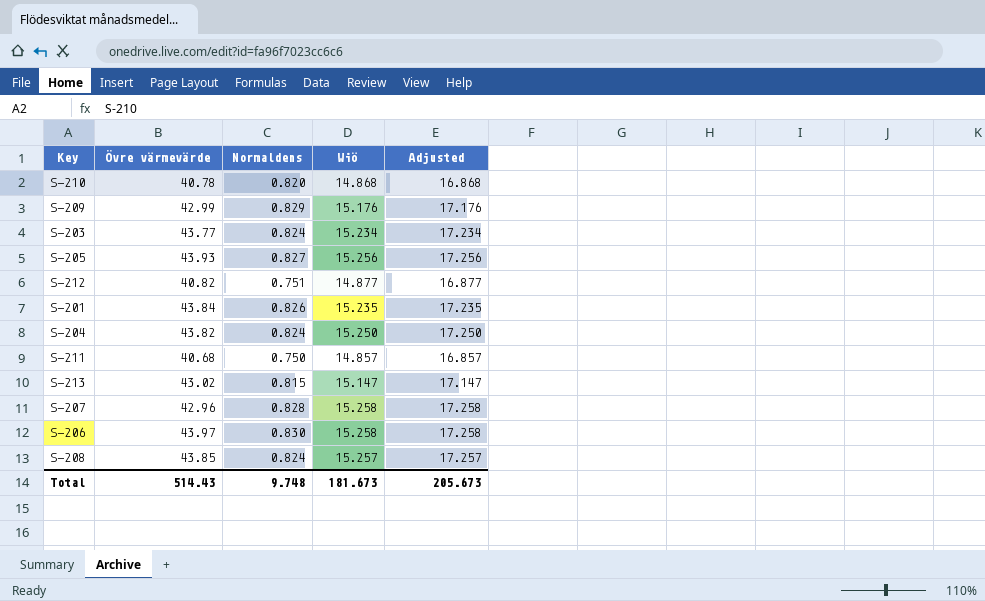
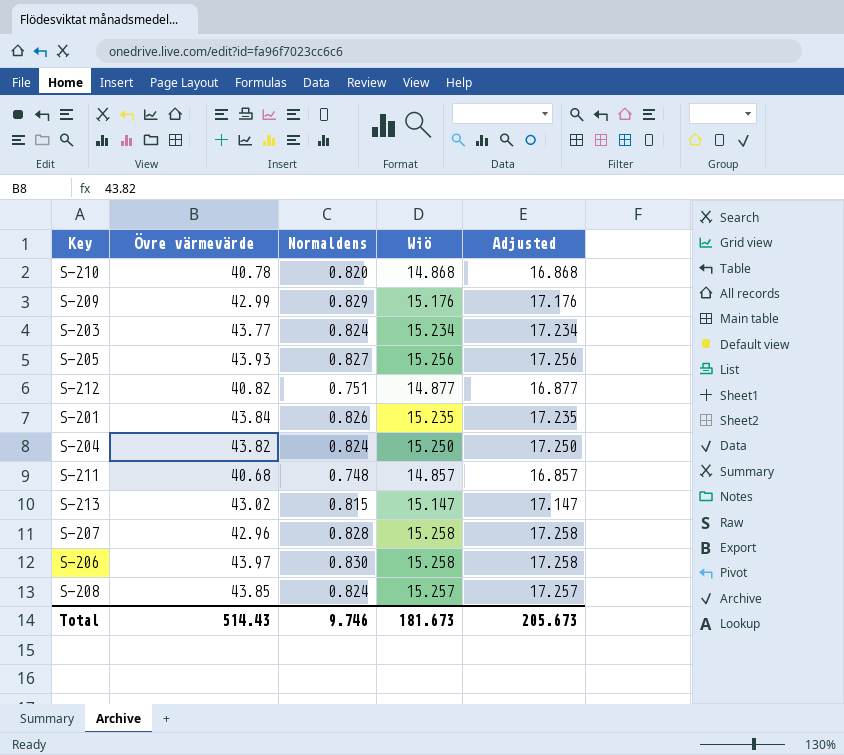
S-211 | Normaldens: 0.750 -> 0.748
Total | Normaldens: 9.748 -> 9.746

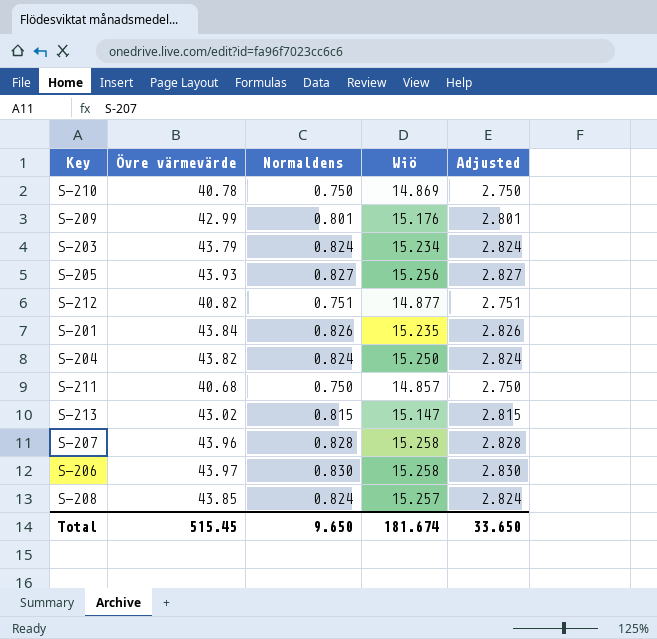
column Adjusted | formula: [Wiö] + 2 -> [Normaldens] + 2
S-210 | Normaldens: 0.820 -> 0.750
S-210 | Wiö: 14.868 -> 14.869
S-209 | Normaldens: 0.829 -> 0.801
S-203 | Övre värmevärde: 43.77 -> 43.79
S-211 | Normaldens: 0.748 -> 0.750
S-207 | Övre värmevärde: 42.96 -> 43.96
Total | Övre värmevärde: 514.43 -> 515.45
Total | Normaldens: 9.746 -> 9.650
Total | Wiö: 181.673 -> 181.674
Total | Adjusted: 205.673 -> 33.650

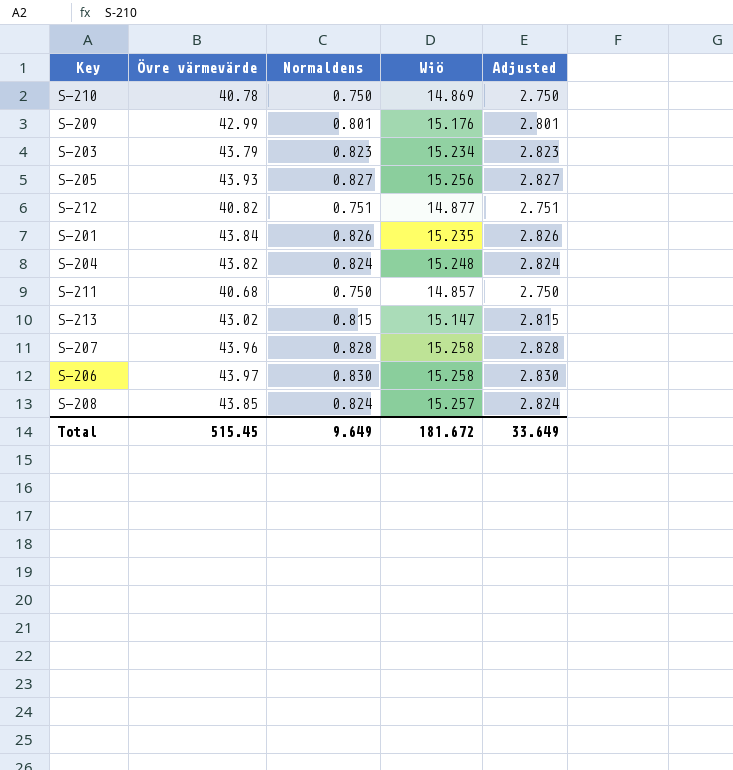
S-203 | Normaldens: 0.824 -> 0.823
S-203 | Adjusted: 2.824 -> 2.823
S-204 | Wiö: 15.250 -> 15.248
Total | Normaldens: 9.650 -> 9.649
Total | Wiö: 181.674 -> 181.672
Total | Adjusted: 33.650 -> 33.649

